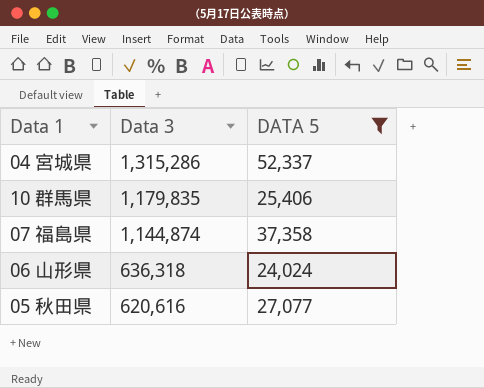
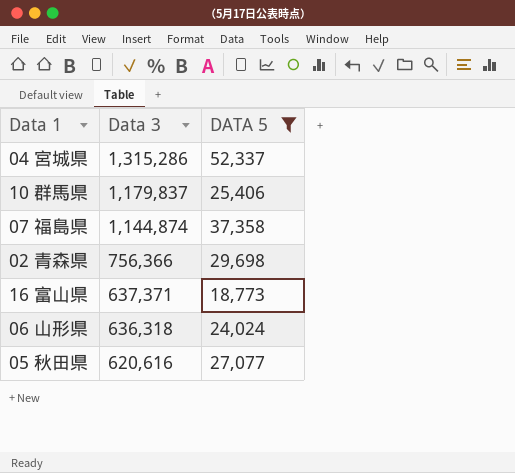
10 群馬県 | Data 3: 1,179,835 -> 1,179,837
row 02 青森県: none -> 756,366 | 29,698
row 16 富山県: none -> 637,371 | 18,773

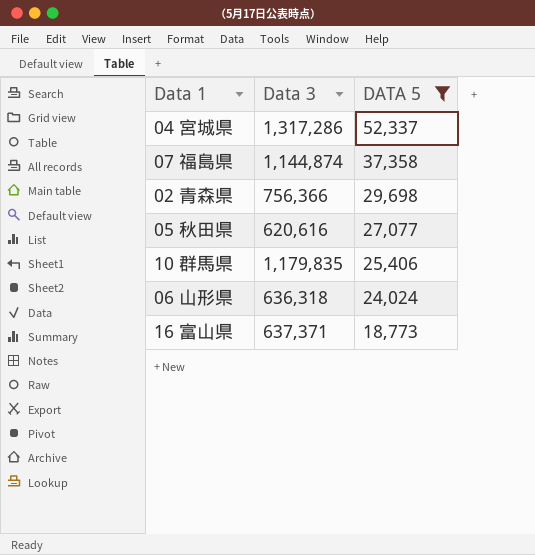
row order: Data 3 descending -> DATA 5 descending
04 宮城県 | Data 3: 1,315,286 -> 1,317,286
10 群馬県 | Data 3: 1,179,837 -> 1,179,835

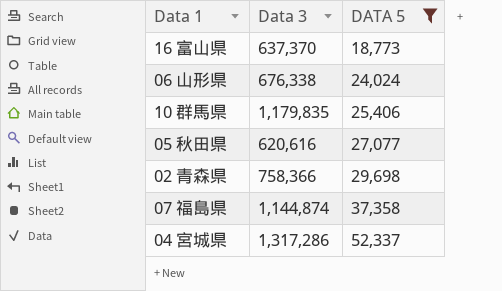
row order: DATA 5 descending -> DATA 5 ascending
16 富山県 | Data 3: 637,371 -> 637,370
06 山形県 | Data 3: 636,318 -> 676,338
02 青森県 | Data 3: 756,366 -> 758,366

